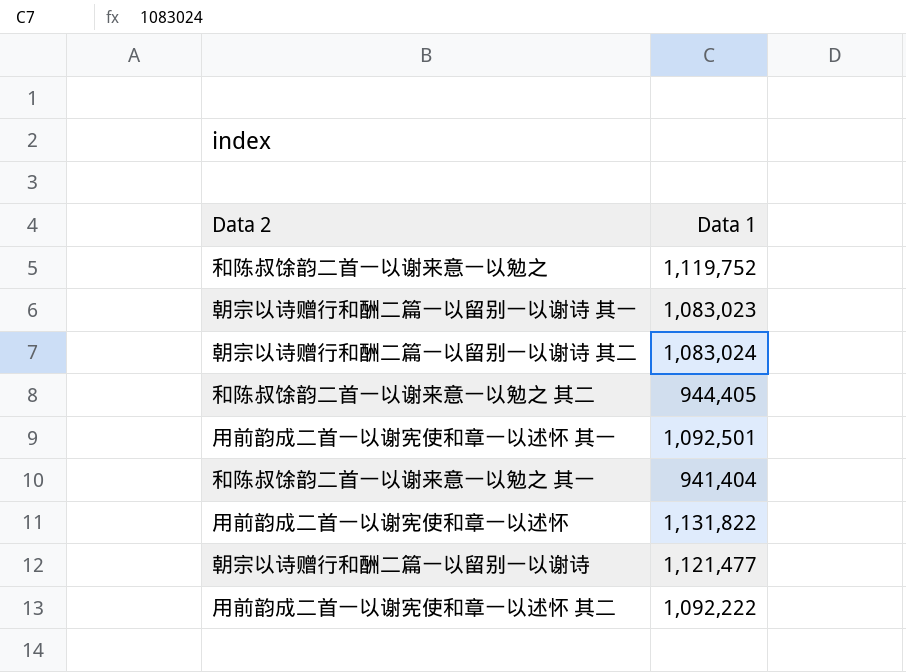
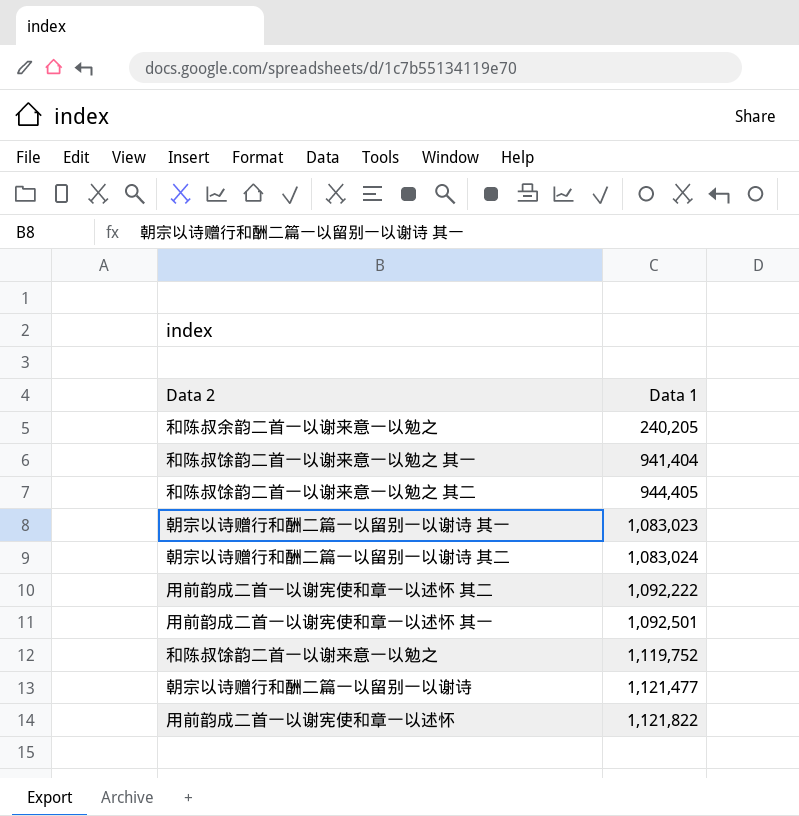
row order: none -> Data 1 ascending
row 和陈叔余韵二首一以谢来意一以勉之: none -> 240,205
用前韵成二首一以谢宪使和章一以述怀 | Data 1: 1,131,822 -> 1,121,822

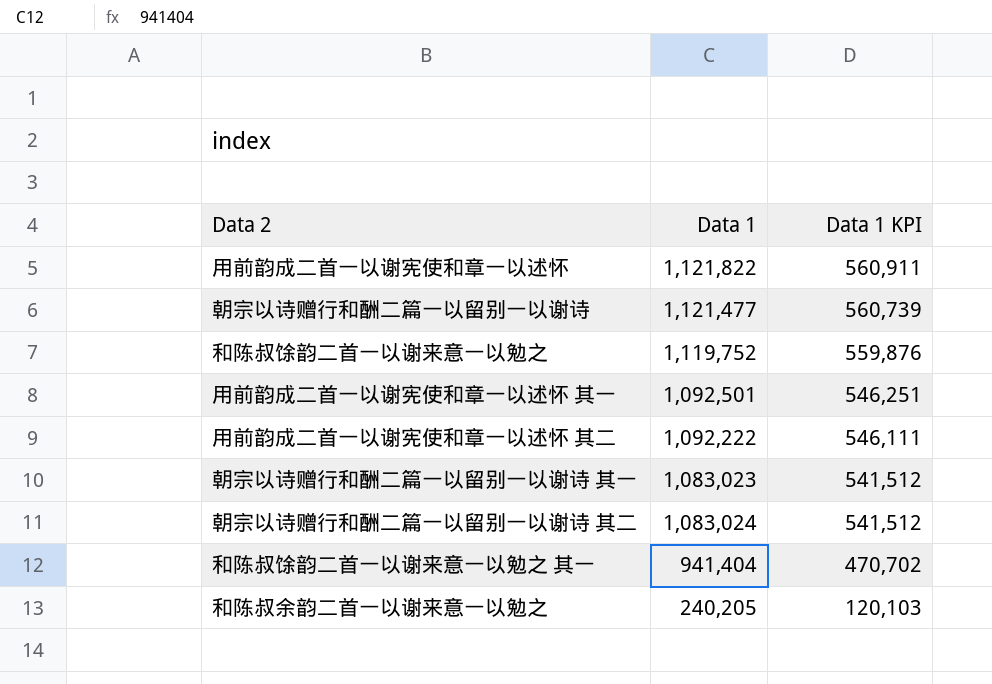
row order: Data 1 ascending -> Data 1 KPI descending
column Data 1 KPI | formula: none -> [Data 1] * 0.5
row 和陈叔馀韵二首一以谢来意一以勉之 其二: 944,405 -> none

